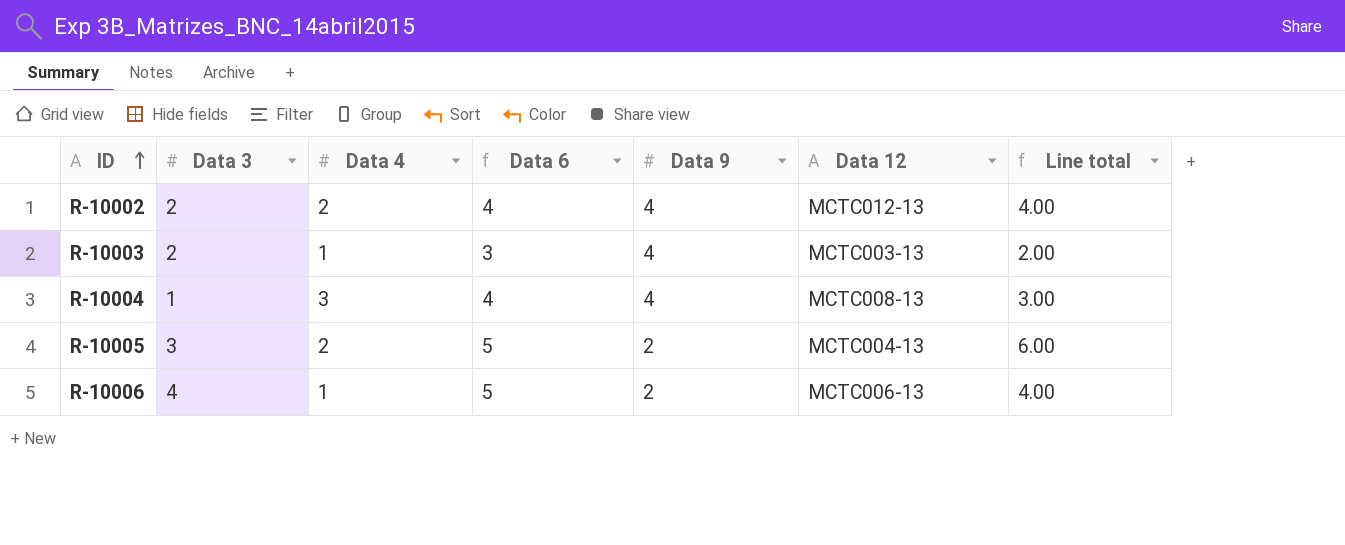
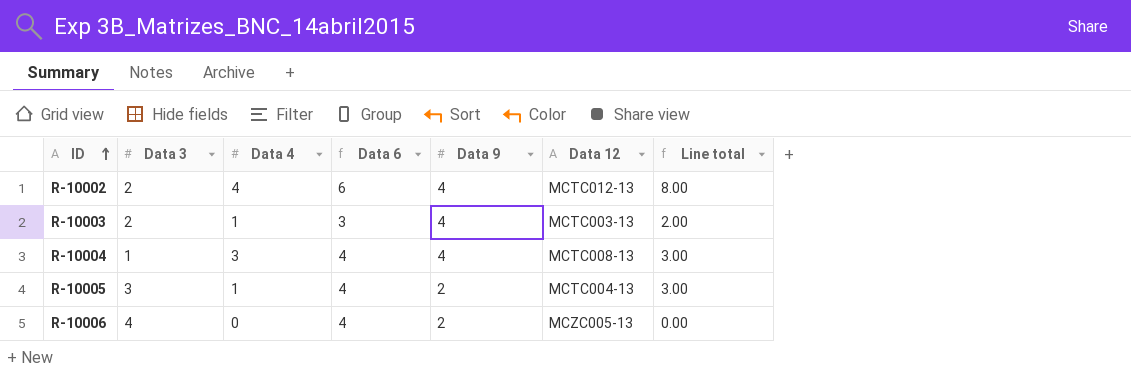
R-10002 | Data 4: 2 -> 4
R-10002 | Data 6: 4 -> 6
R-10002 | Line total: 4.00 -> 8.00
R-10005 | Data 4: 2 -> 1
R-10005 | Data 6: 5 -> 4
R-10005 | Line total: 6.00 -> 3.00
R-10006 | Data 4: 1 -> 0
R-10006 | Data 6: 5 -> 4
R-10006 | Data 12: MCTC006-13 -> MCZC005-13
R-10006 | Line total: 4.00 -> 0.00

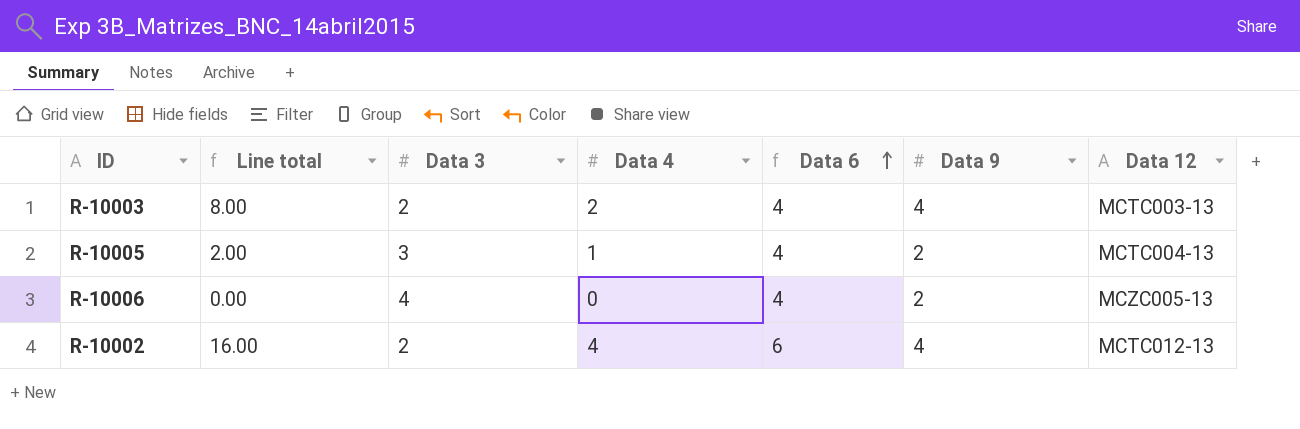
row order: ID ascending -> Data 6 ascending
column Line total | formula: [Data 3] * [Data 4] -> [Data 4] * [Data 9]
column Line total | position: 7 -> 2
row R-10004: 1 | 3 | 4 | 4 | MCTC008-13 | 3.00 -> none
R-10003 | Data 4: 1 -> 2
R-10003 | Data 6: 3 -> 4

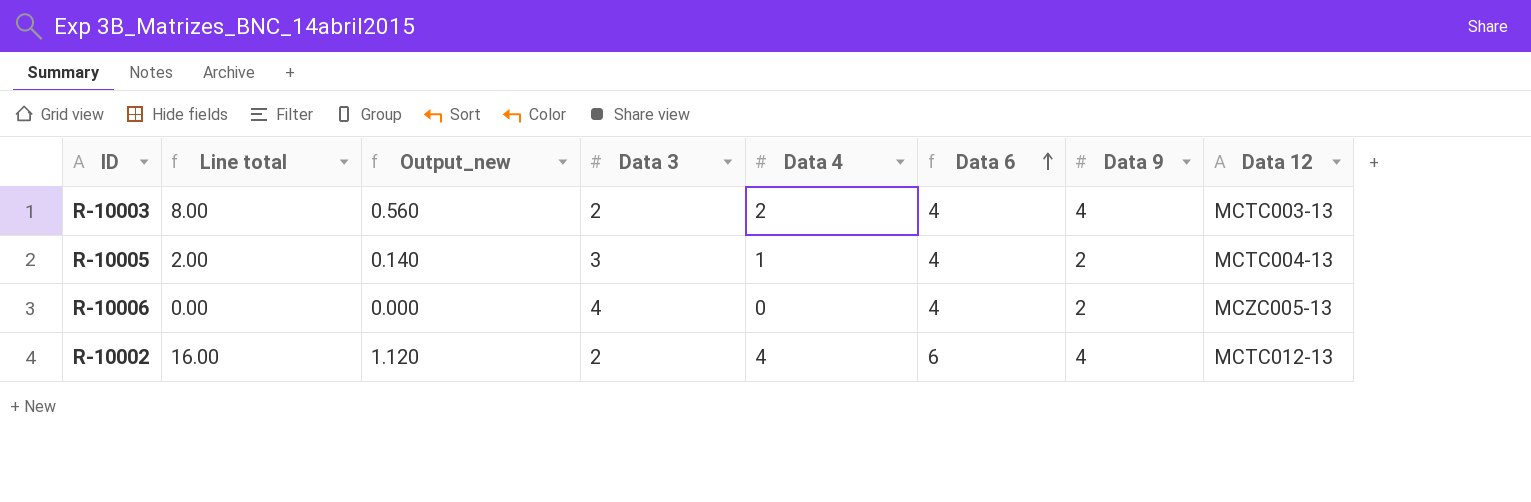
column Output_new | formula: none -> [Line total] * 0.07

